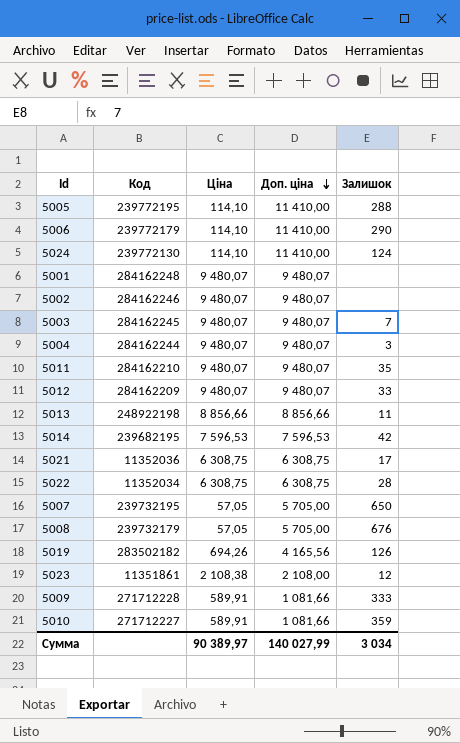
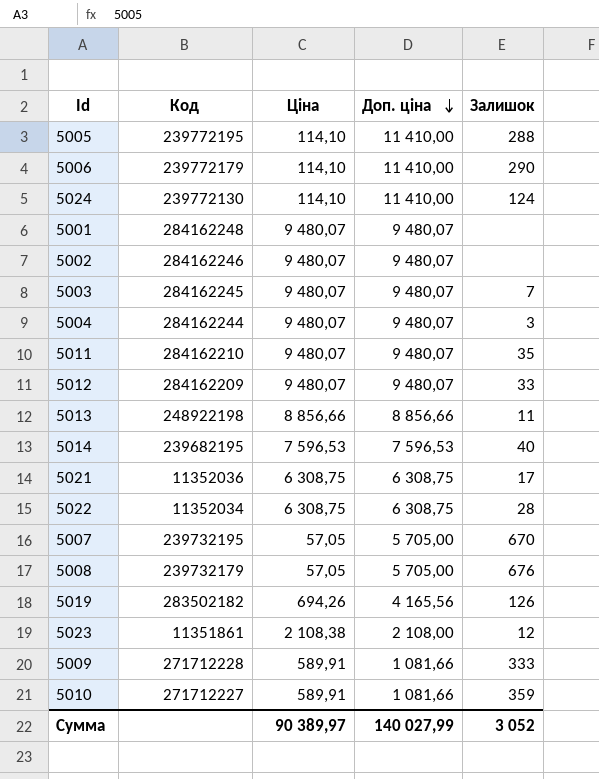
5014 | Залишок: 42 -> 40
5007 | Залишок: 650 -> 670
Сумма | Залишок: 3 034 -> 3 052

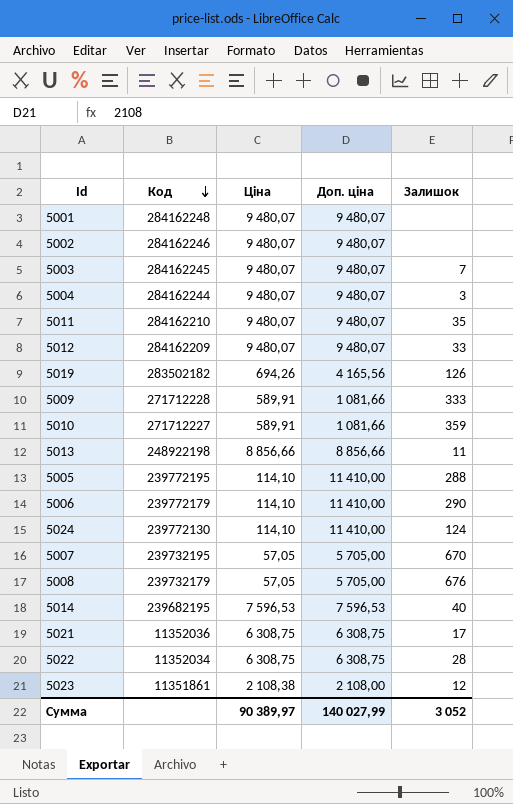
row order: Доп. ціна descending -> Код descending

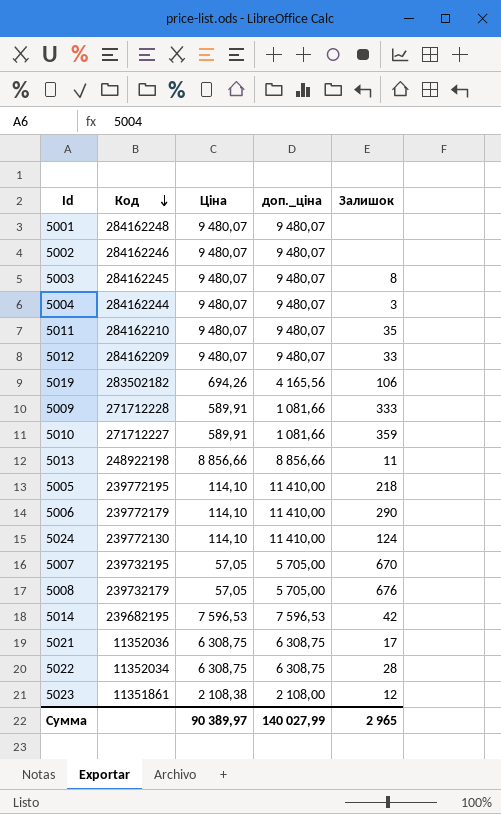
column name: Доп. ціна -> доп._ціна
5003 | Залишок: 7 -> 8
5019 | Залишок: 126 -> 106
5005 | Залишок: 288 -> 218
5014 | Залишок: 40 -> 42
Сумма | Залишок: 3 052 -> 2 965

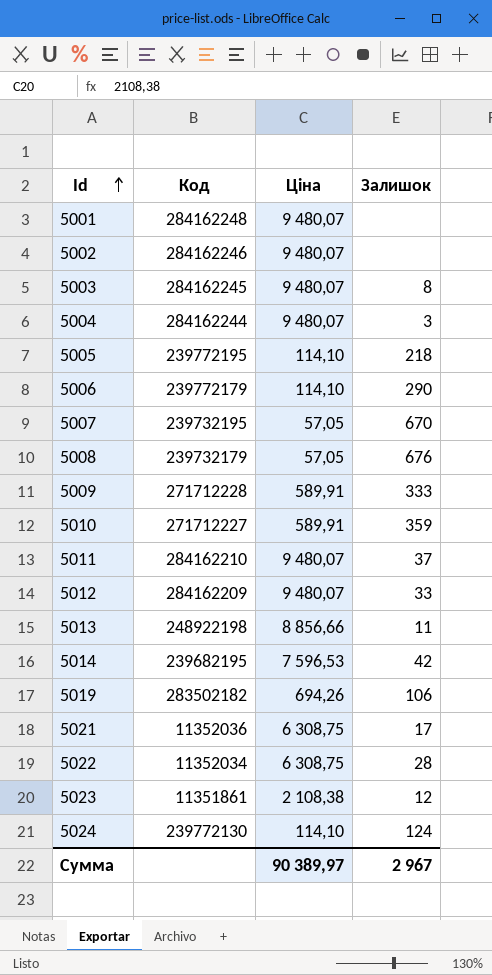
row order: Код descending -> Id ascending
column доп._ціна | position: 4 -> none
5011 | Залишок: 35 -> 37
Сумма | Залишок: 2 965 -> 2 967

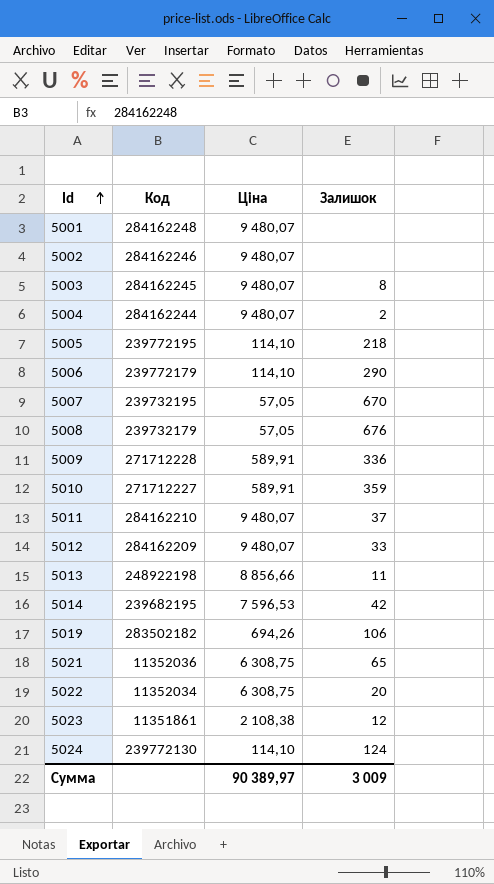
5004 | Залишок: 3 -> 2
5009 | Залишок: 333 -> 336
5021 | Залишок: 17 -> 65
5022 | Залишок: 28 -> 20
Сумма | Залишок: 2 967 -> 3 009

